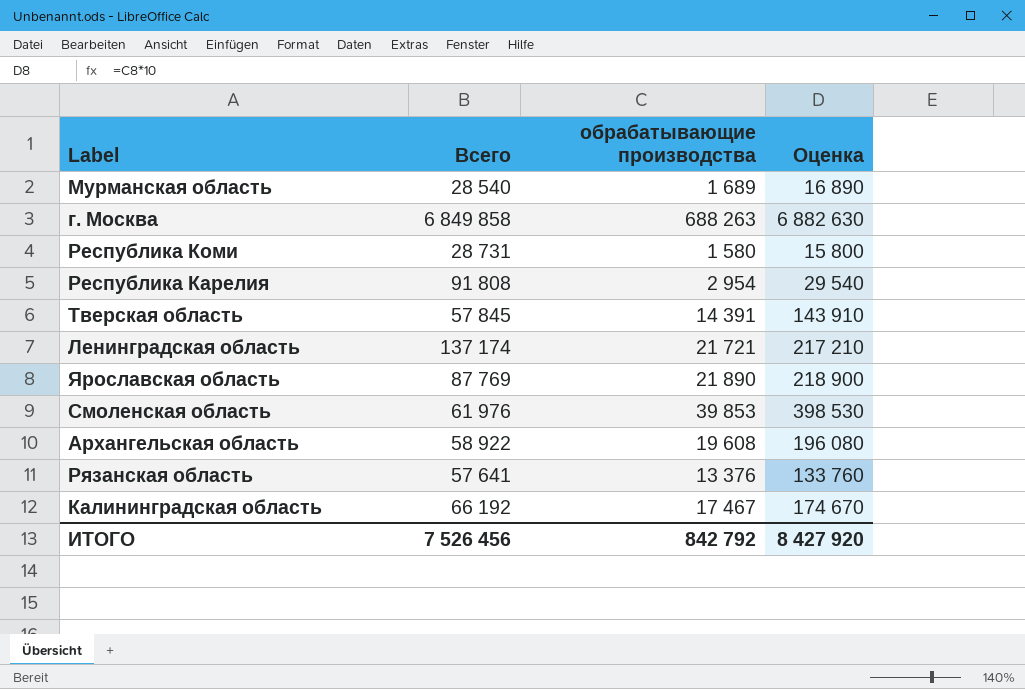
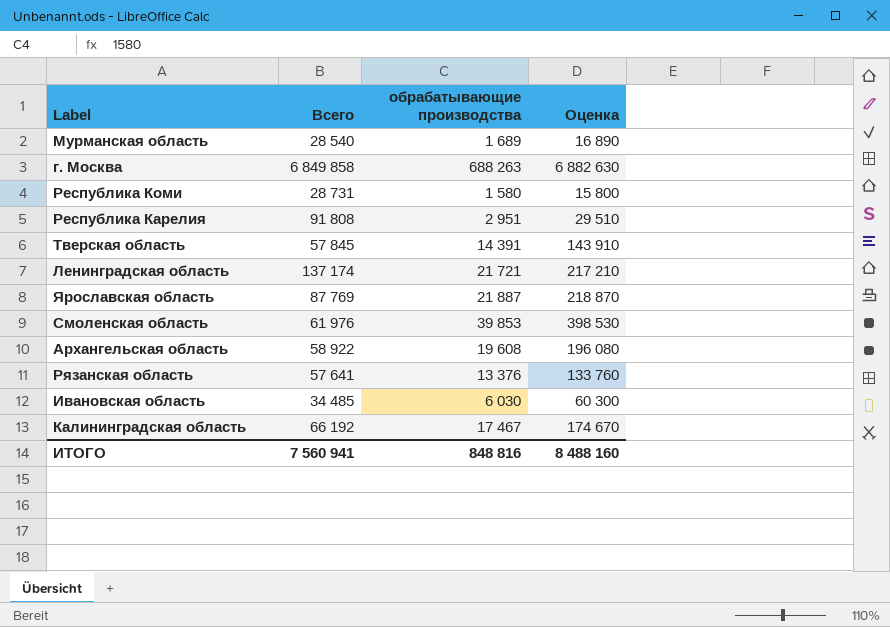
Республика Карелия | обрабатывающие производства: 2 954 -> 2 951
Республика Карелия | Оценка: 29 540 -> 29 510
Ярославская область | обрабатывающие производства: 21 890 -> 21 887
Ярославская область | Оценка: 218 900 -> 218 870
row Ивановская область: none -> 34 485 | 6 030 | 60 300
ИТОГО | Всего: 7 526 456 -> 7 560 941
ИТОГО | обрабатывающие производства: 842 792 -> 848 816
ИТОГО | Оценка: 8 427 920 -> 8 488 160

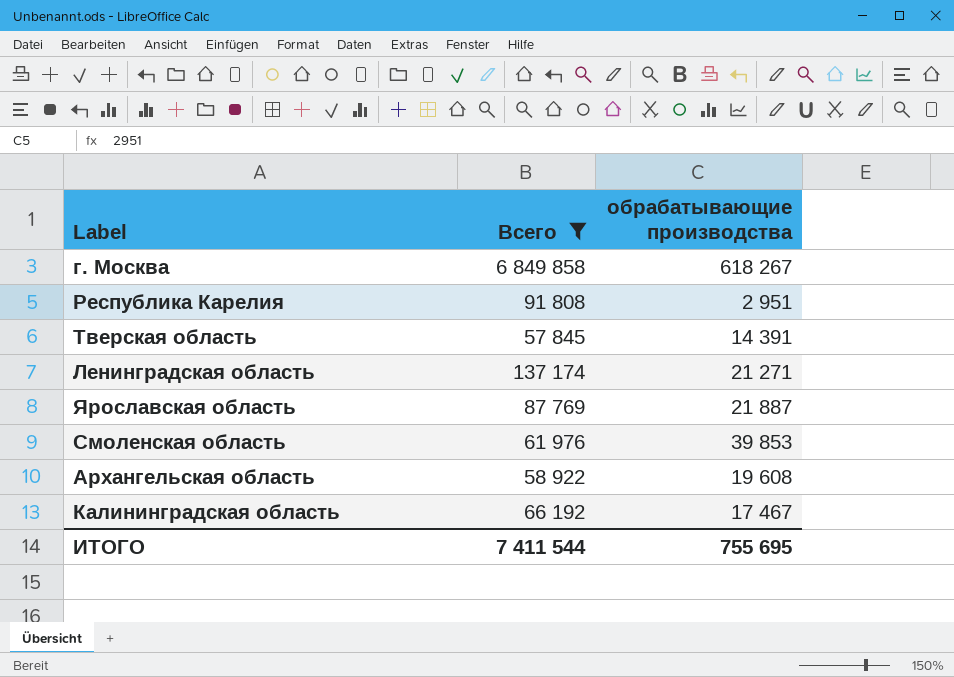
filter: none -> Всего >= 57 845
column Оценка | formula: [обрабатывающие производства] * 10 -> none
г. Москва | обрабатывающие производства: 688 263 -> 618 267
Ленинградская область | обрабатывающие производства: 21 721 -> 21 271
ИТОГО | Всего: 7 560 941 -> 7 411 544
ИТОГО | обрабатывающие производства: 848 816 -> 755 695

